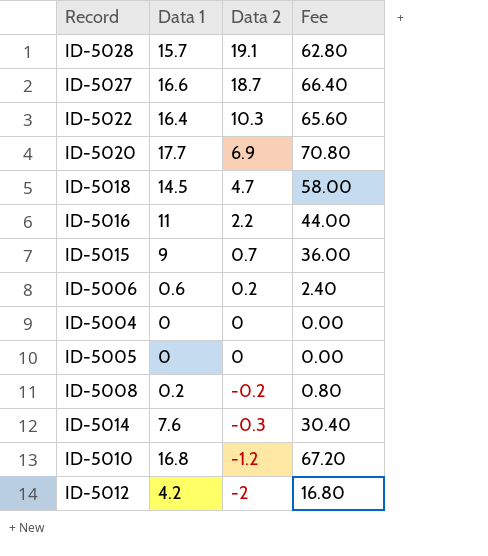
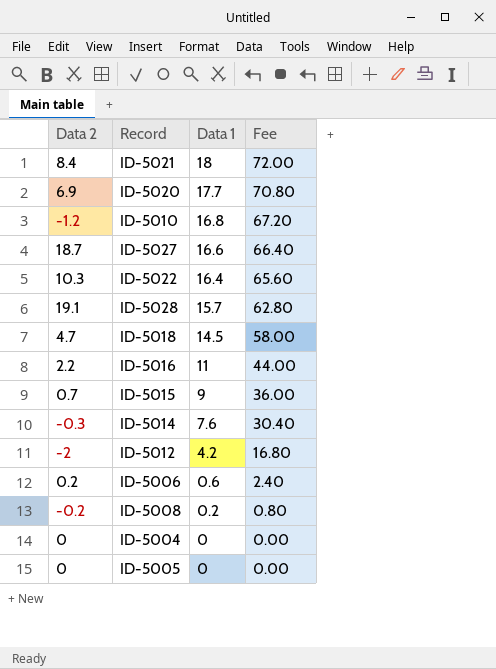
row order: Data 2 descending -> Data 1 descending
column Data 2 | position: 3 -> 1
row ID-5021: none -> 8.4 | 18 | 72.00

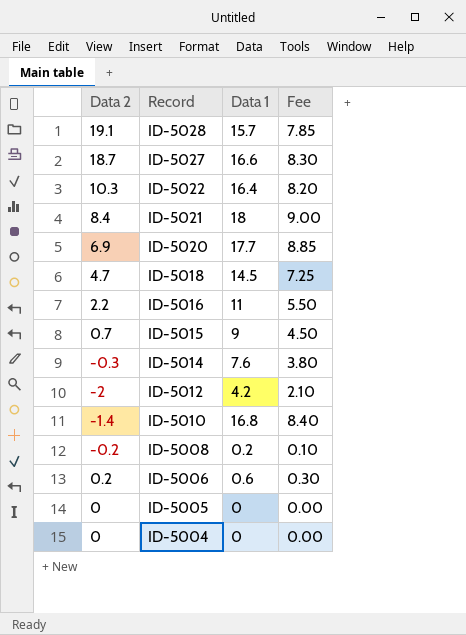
row order: Data 1 descending -> Record descending
column Fee | formula: [Data 1] * 4 -> [Data 1] * 0.5
ID-5010 | Data 2: -1.2 -> -1.4

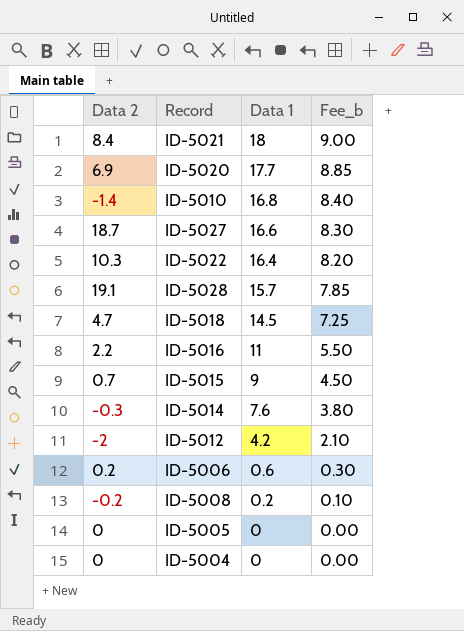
row order: Record descending -> Data 1 descending
column name: Fee -> Fee_b

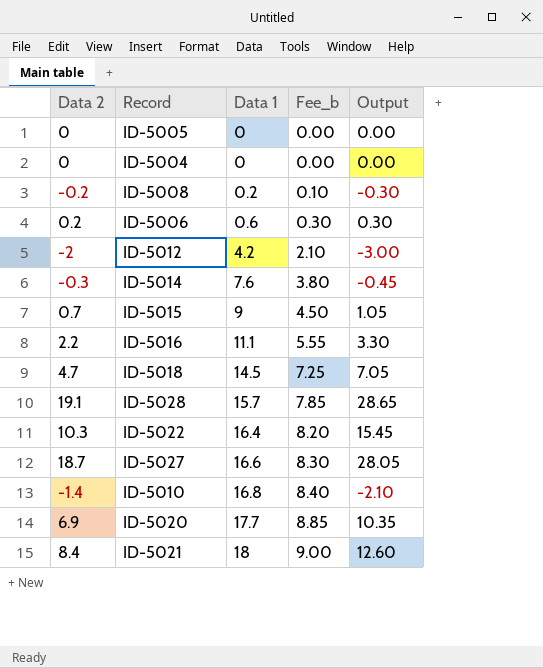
row order: Data 1 descending -> Data 1 ascending
column Output | formula: none -> [Data 2] * 1.5
ID-5016 | Data 1: 11 -> 11.1
ID-5016 | Fee_b: 5.50 -> 5.55

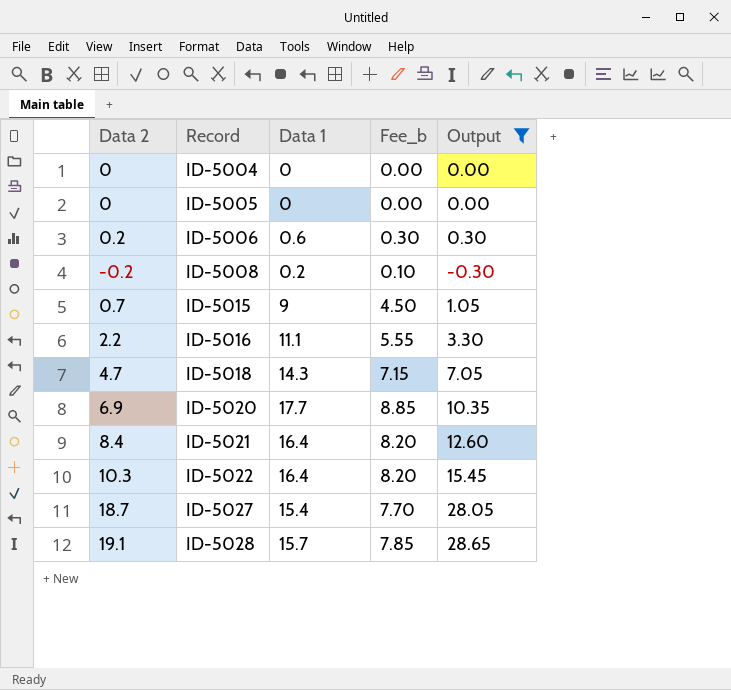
filter: none -> Output >= -0.30
row order: Data 1 ascending -> Record ascending
ID-5018 | Data 1: 14.5 -> 14.3
ID-5018 | Fee_b: 7.25 -> 7.15
ID-5021 | Data 1: 18 -> 16.4
ID-5021 | Fee_b: 9.00 -> 8.20
ID-5027 | Data 1: 16.6 -> 15.4
ID-5027 | Fee_b: 8.30 -> 7.70

